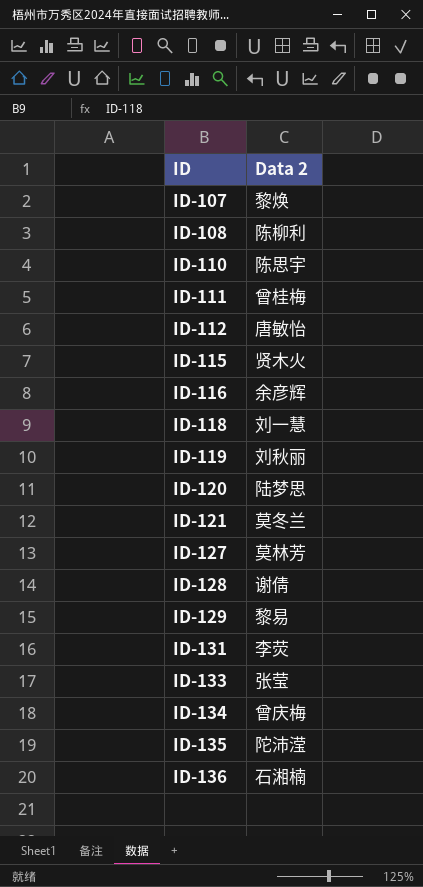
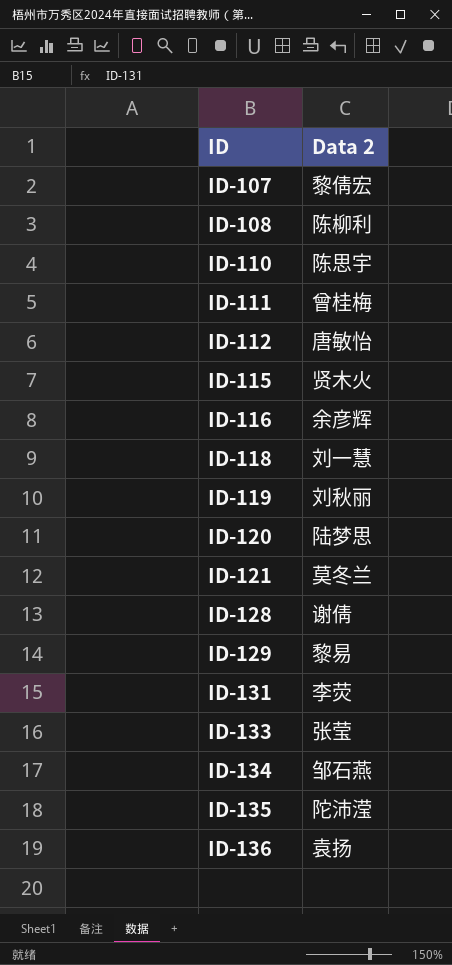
row ID-127: 莫林芳 -> none
ID-107 | Data 2: 黎焕 -> 黎倩宏
ID-134 | Data 2: 曾庆梅 -> 邹石燕
ID-136 | Data 2: 石湘楠 -> 袁扬

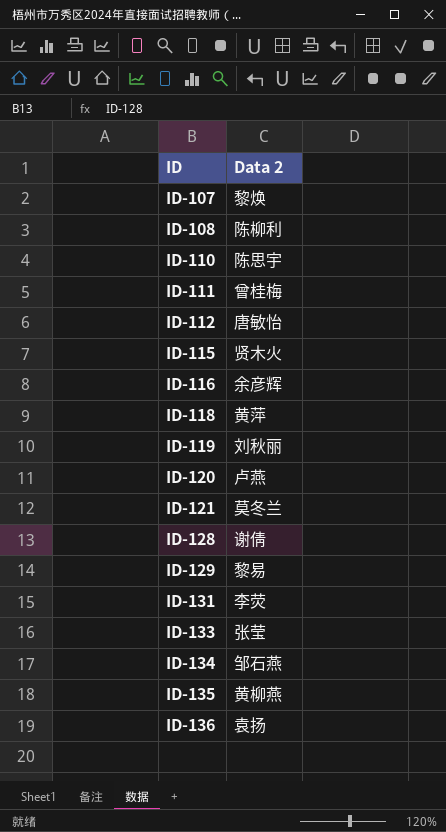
ID-107 | Data 2: 黎倩宏 -> 黎焕
ID-118 | Data 2: 刘一慧 -> 黄萍
ID-120 | Data 2: 陆梦思 -> 卢燕
ID-135 | Data 2: 陀沛滢 -> 黄柳燕

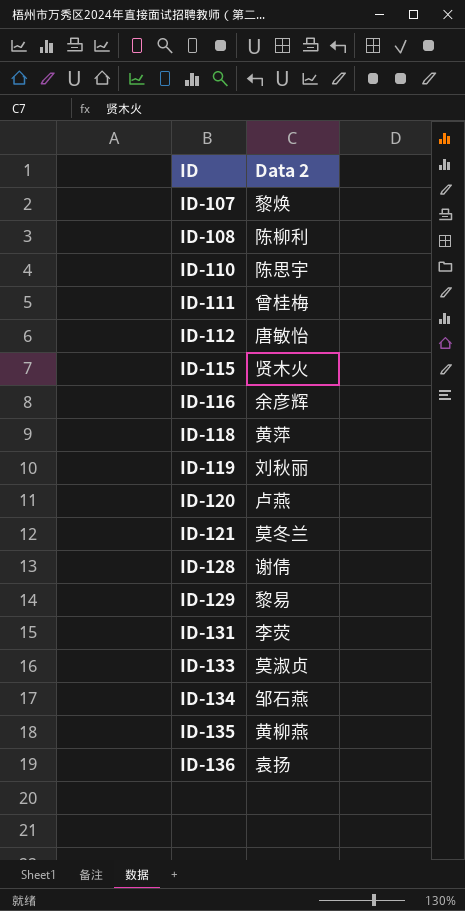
ID-133 | Data 2: 张莹 -> 莫淑贞

